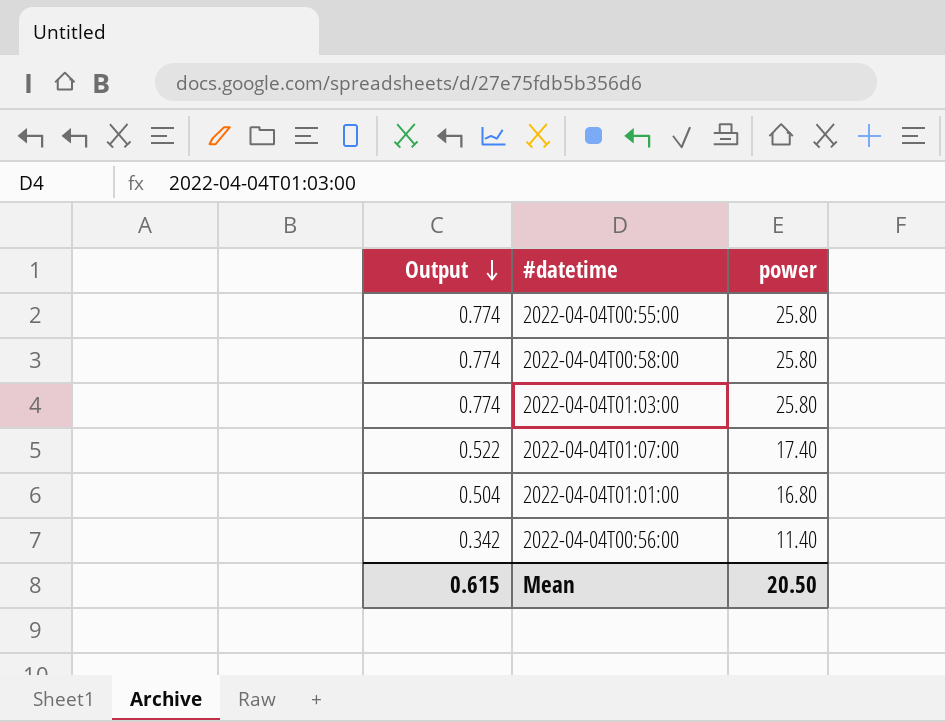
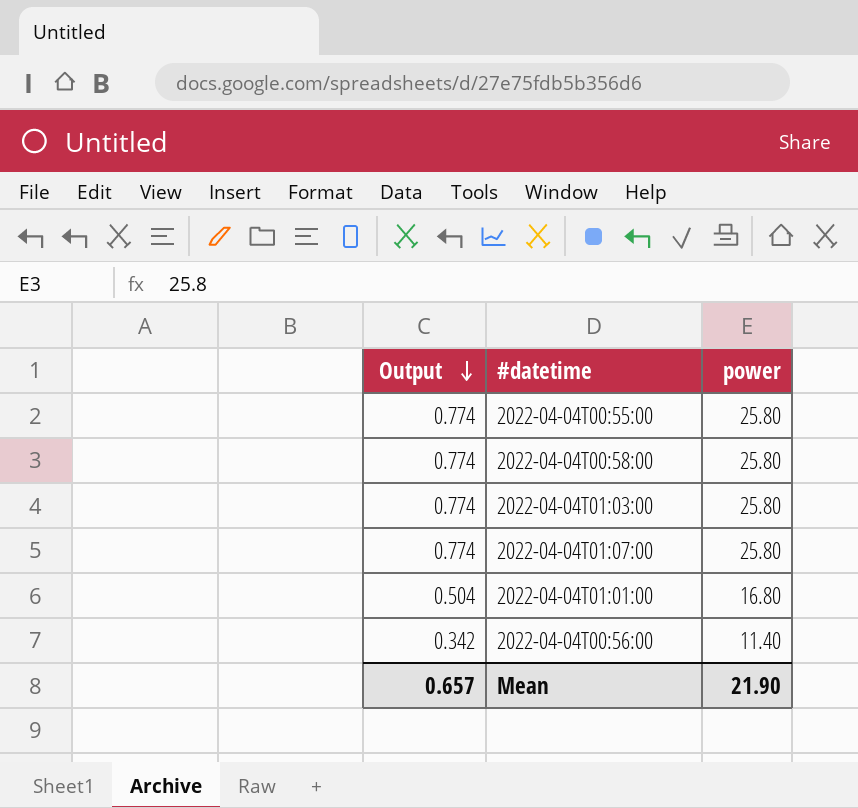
2022-04-04T01:07:00 | Output: 0.522 -> 0.774
2022-04-04T01:07:00 | power: 17.40 -> 25.80
Mean | Output: 0.615 -> 0.657
Mean | power: 20.50 -> 21.90

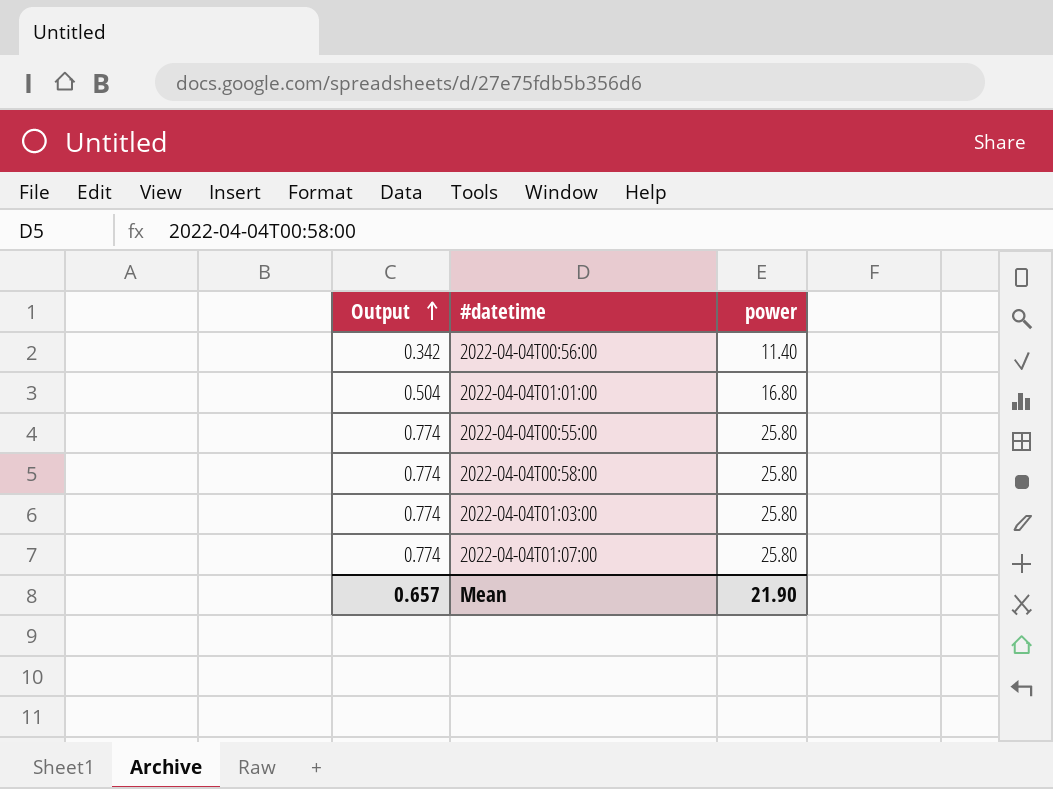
row order: Output descending -> Output ascending

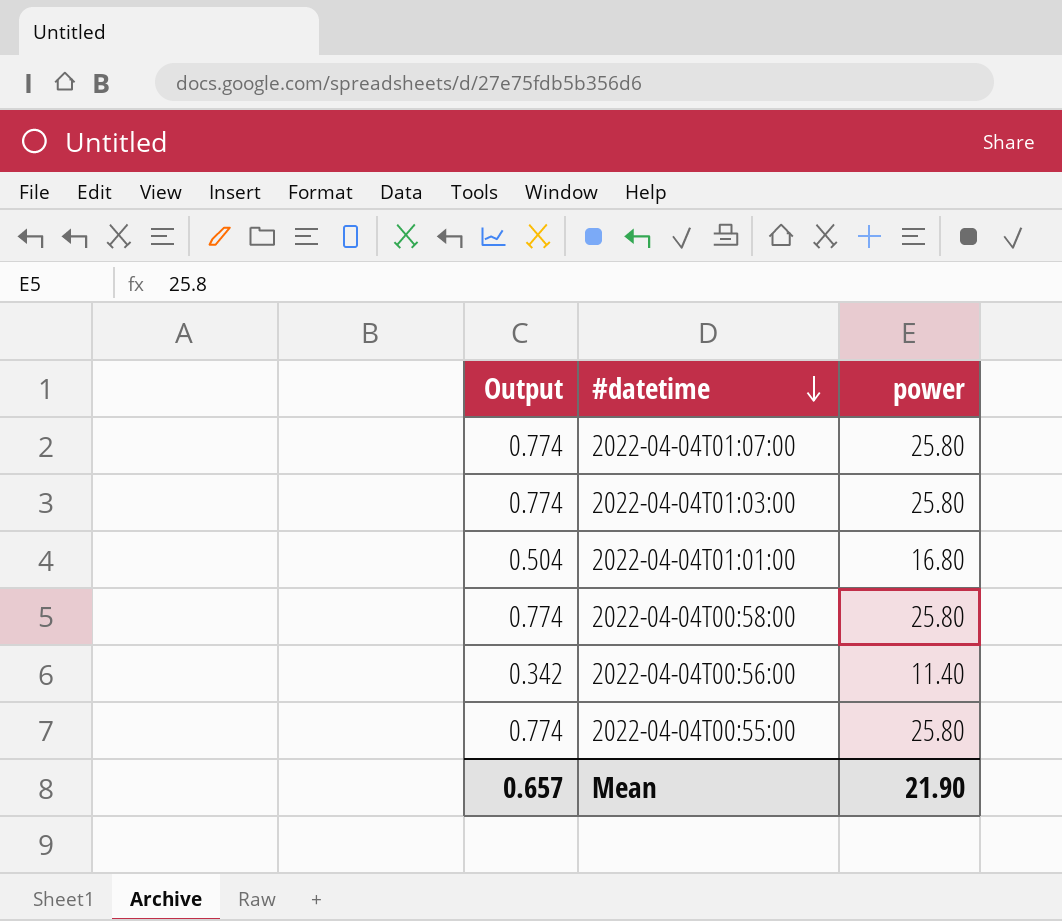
row order: Output ascending -> #datetime descending

